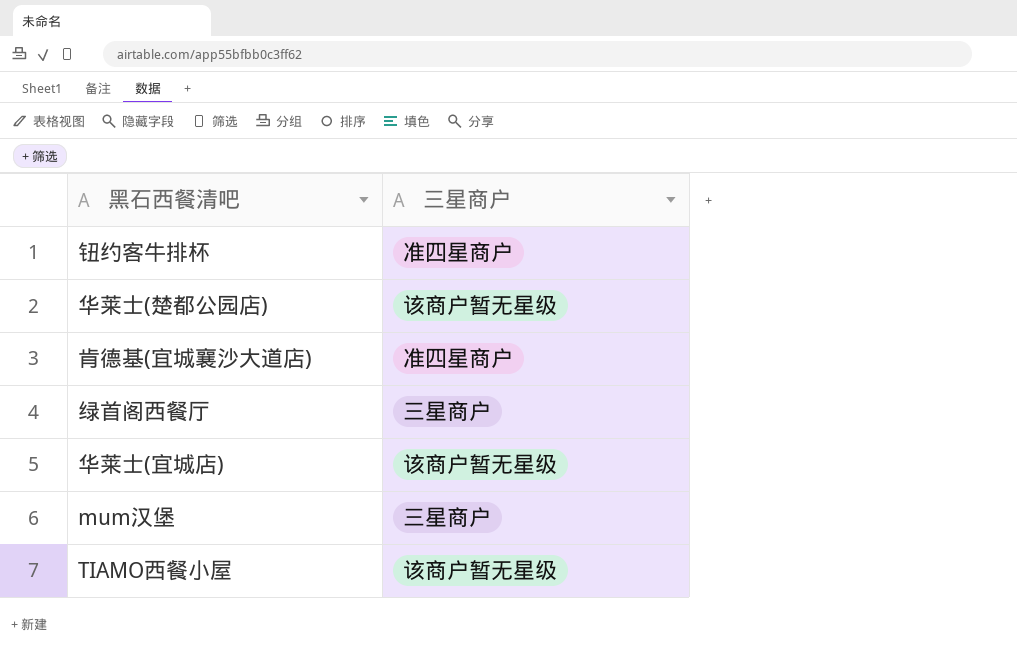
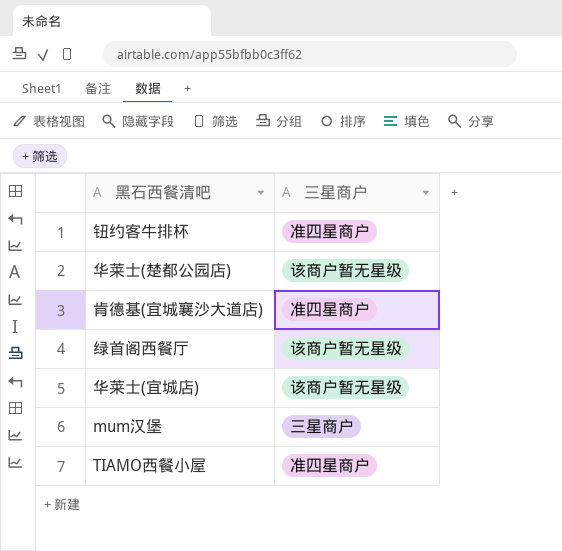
绿首阁西餐厅 | 三星商户: 三星商户 -> 该商户暂无星级
TIAMO西餐小屋 | 三星商户: 该商户暂无星级 -> 准四星商户

